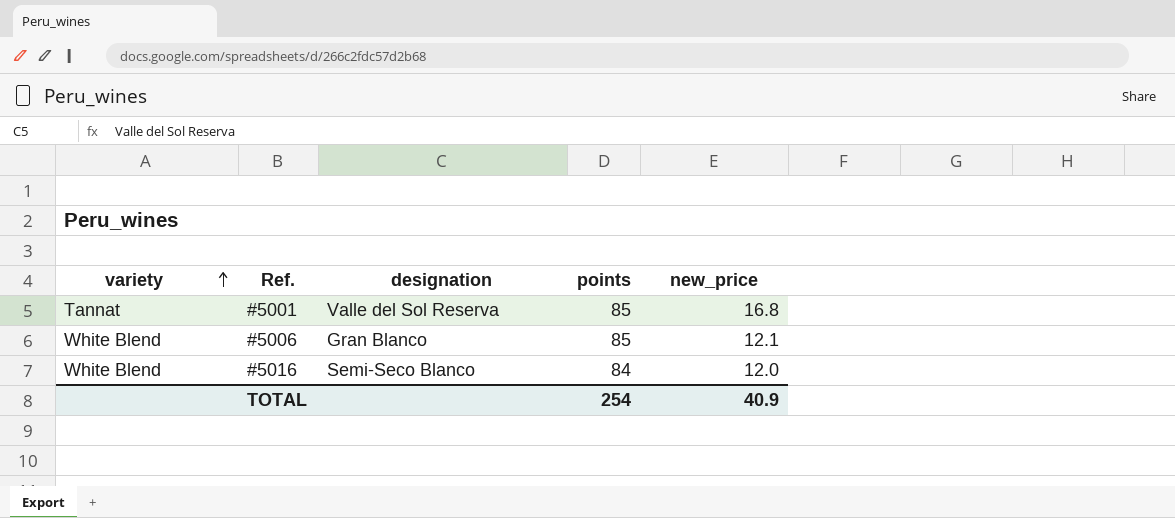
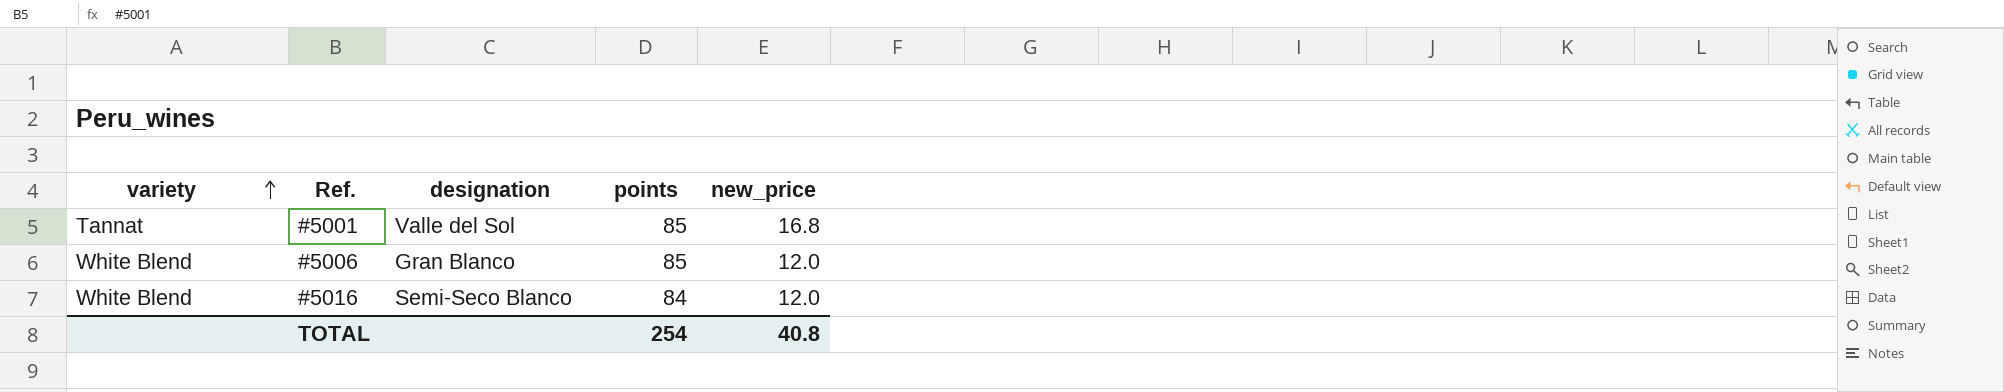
#5001 | designation: Valle del Sol Reserva -> Valle del Sol
#5006 | new_price: 12.1 -> 12.0
TOTAL | new_price: 40.9 -> 40.8

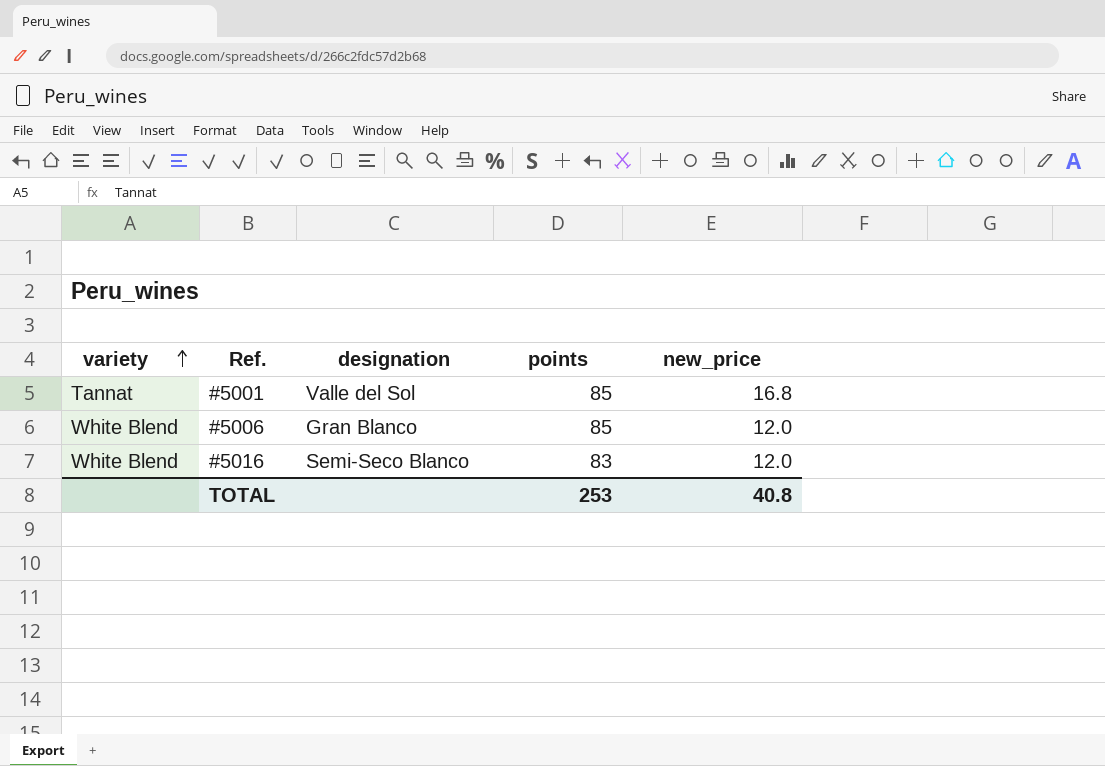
#5016 | points: 84 -> 83
TOTAL | points: 254 -> 253

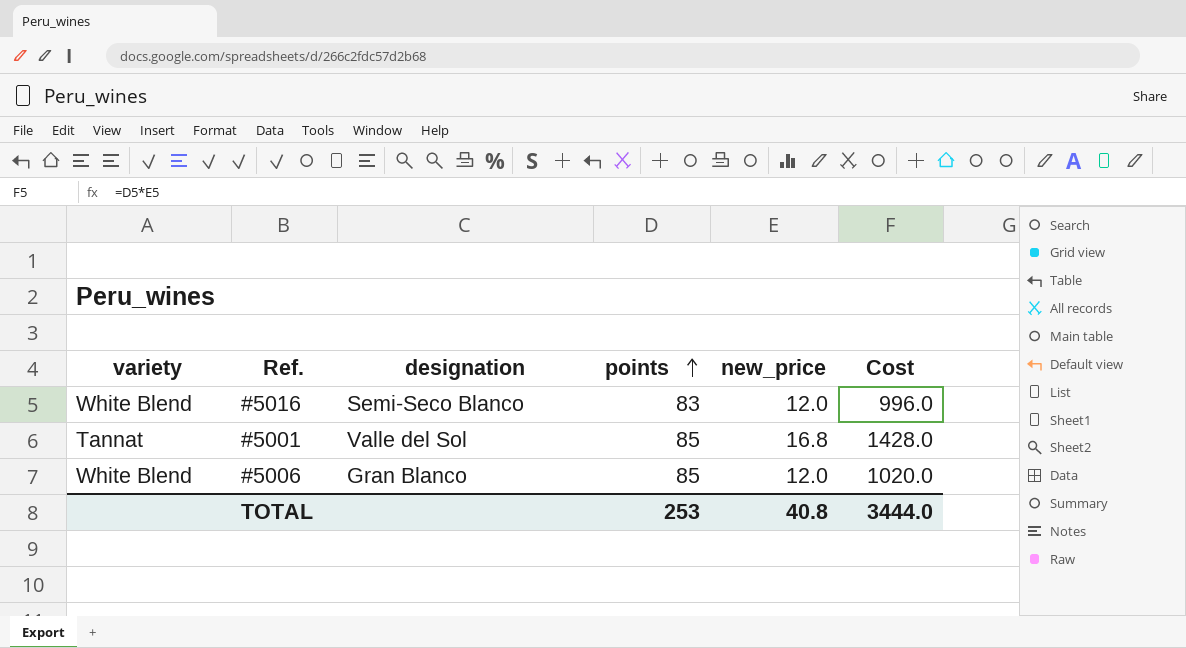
row order: variety ascending -> points ascending
column Cost | formula: none -> [points] * [new_price]

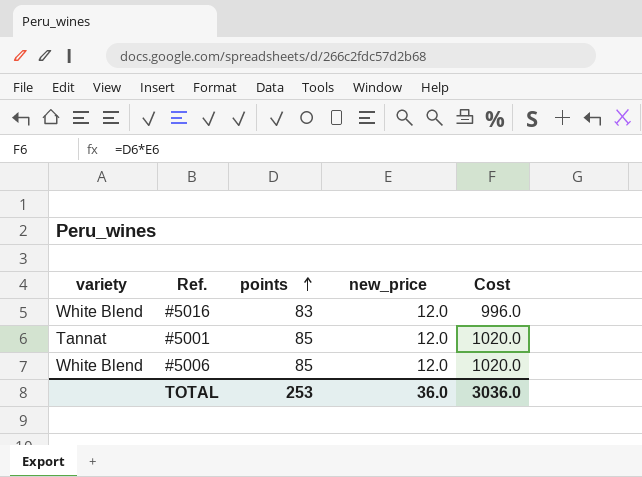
column designation | position: 3 -> none
#5001 | new_price: 16.8 -> 12.0
#5001 | Cost: 1428.0 -> 1020.0
TOTAL | new_price: 40.8 -> 36.0
TOTAL | Cost: 3444.0 -> 3036.0

